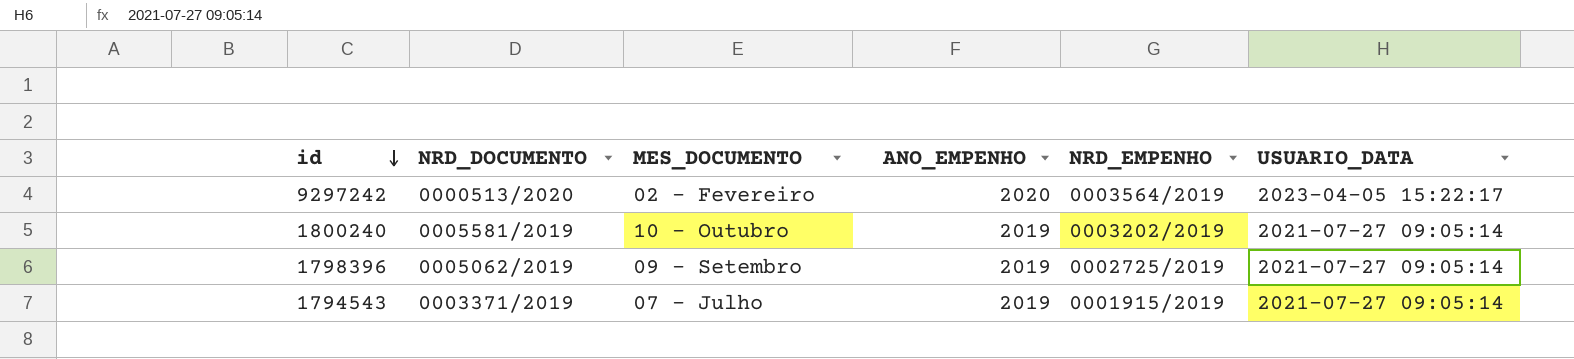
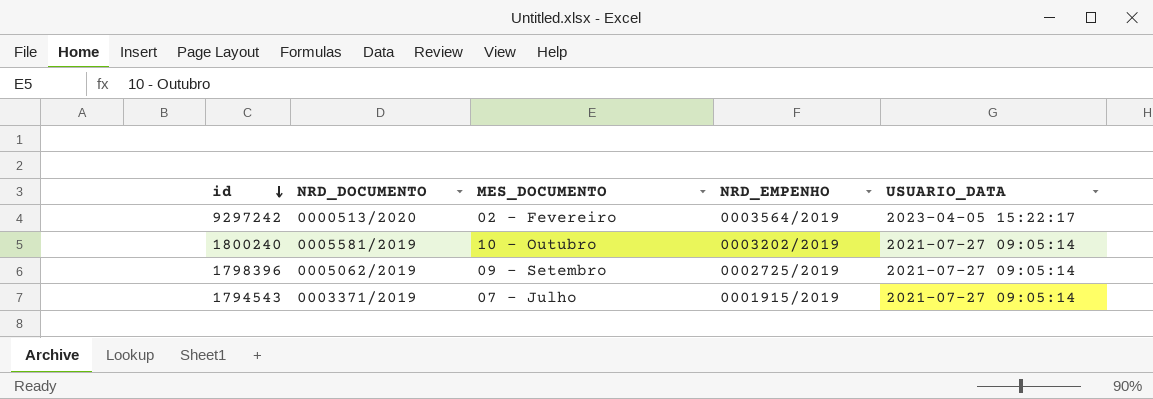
column ANO_EMPENHO | position: 4 -> none

